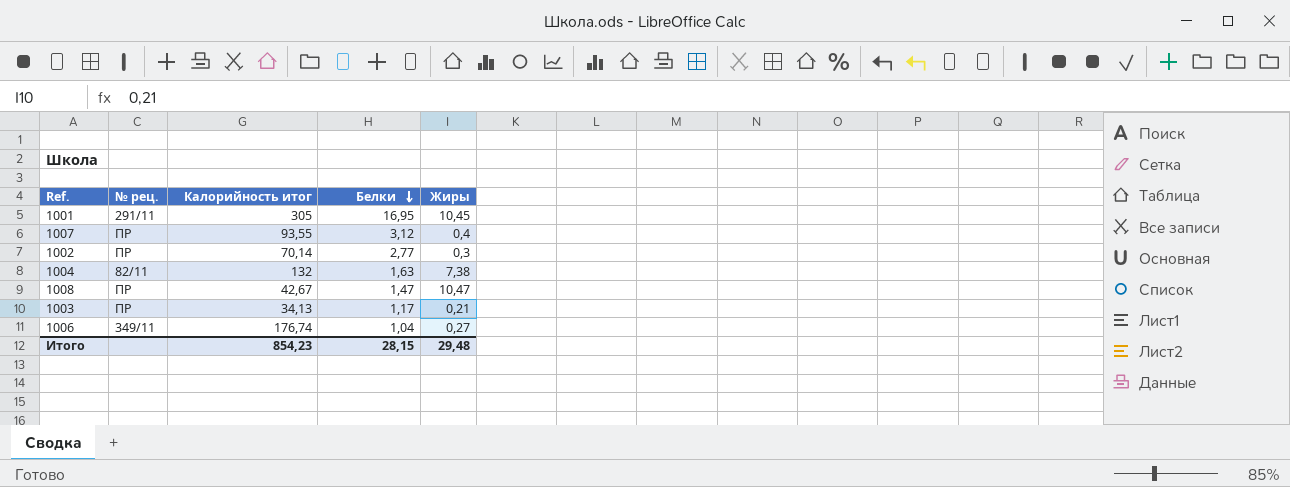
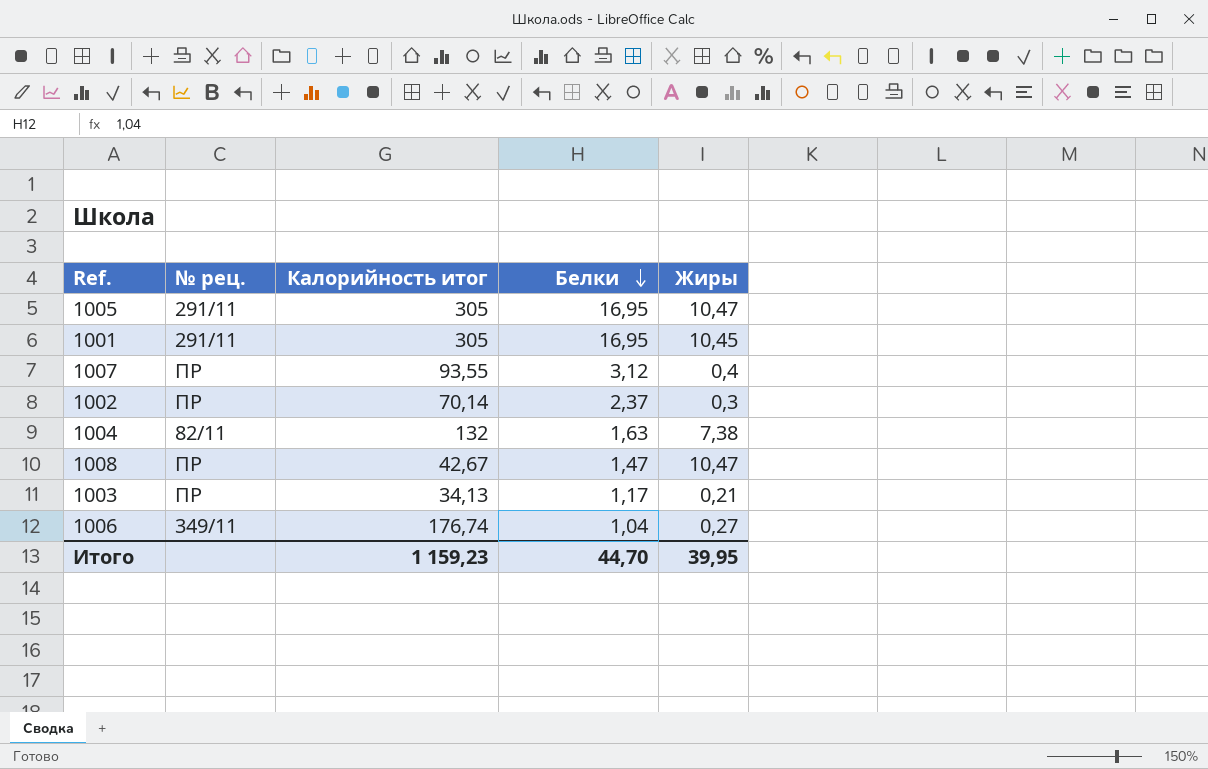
row 1005: none -> 291/11 | 305 | 16,95 | 10,47
1002 | Белки: 2,77 -> 2,37
Итого | Калорийность итог: 854,23 -> 1 159,23
Итого | Белки: 28,15 -> 44,70
Итого | Жиры: 29,48 -> 39,95

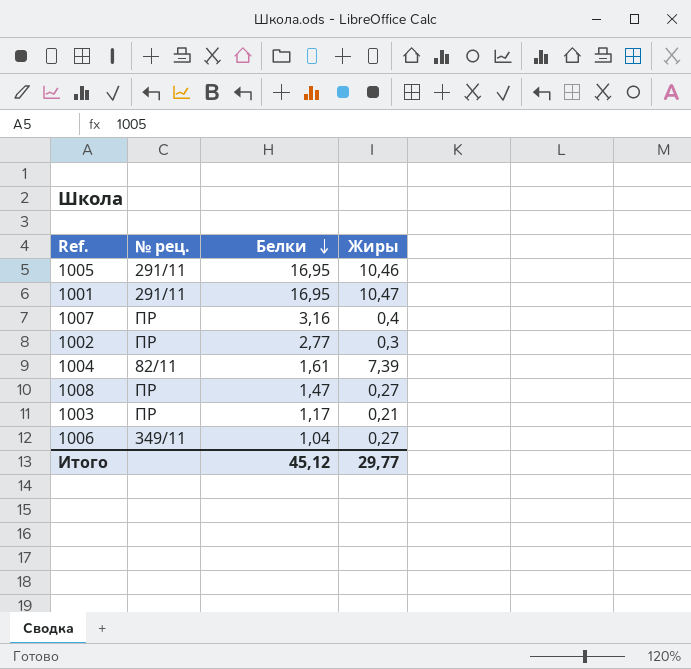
column Калорийность итог | position: 3 -> none
1005 | Жиры: 10,47 -> 10,46
1001 | Жиры: 10,45 -> 10,47
1007 | Белки: 3,12 -> 3,16
1002 | Белки: 2,37 -> 2,77
1004 | Белки: 1,63 -> 1,61
1004 | Жиры: 7,38 -> 7,39
1008 | Жиры: 10,47 -> 0,27
Итого | Белки: 44,70 -> 45,12
Итого | Жиры: 39,95 -> 29,77

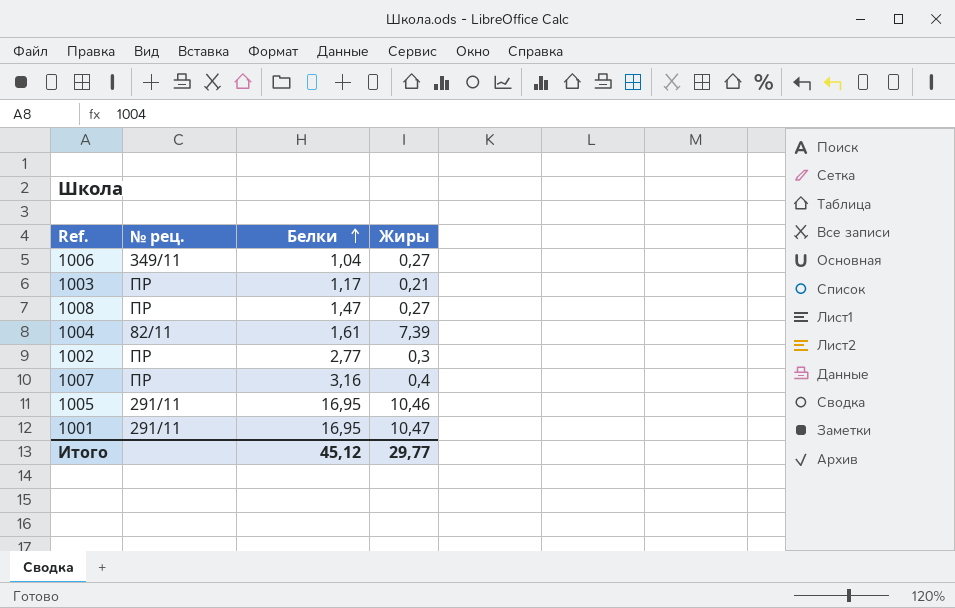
row order: Белки descending -> Белки ascending

